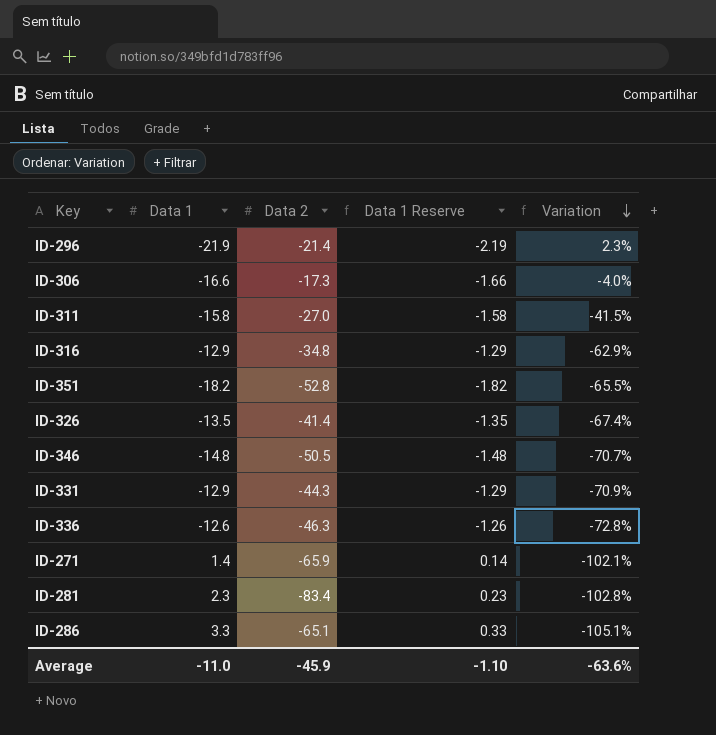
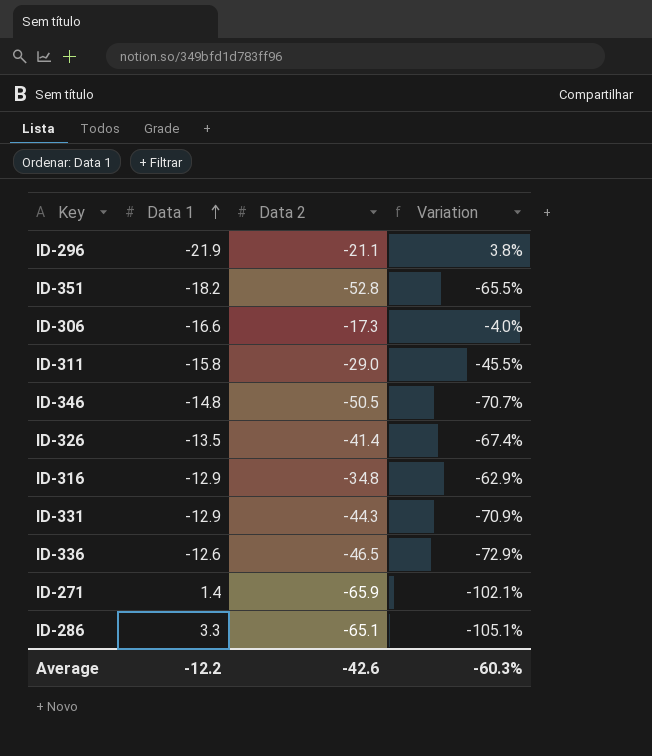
row order: Variation descending -> Data 1 ascending
column Data 1 Reserve | formula: [Data 1] * 0.1 -> none
row ID-281: 2.3 | -83.4 | 0.23 | -102.8% -> none
ID-296 | Data 2: -21.4 -> -21.1
ID-296 | Variation: 2.3% -> 3.8%
ID-311 | Data 2: -27.0 -> -29.0
ID-311 | Variation: -41.5% -> -45.5%
ID-336 | Data 2: -46.3 -> -46.5
ID-336 | Variation: -72.8% -> -72.9%
Average | Data 1: -11.0 -> -12.2
Average | Data 2: -45.9 -> -42.6
Average | Variation: -63.6% -> -60.3%

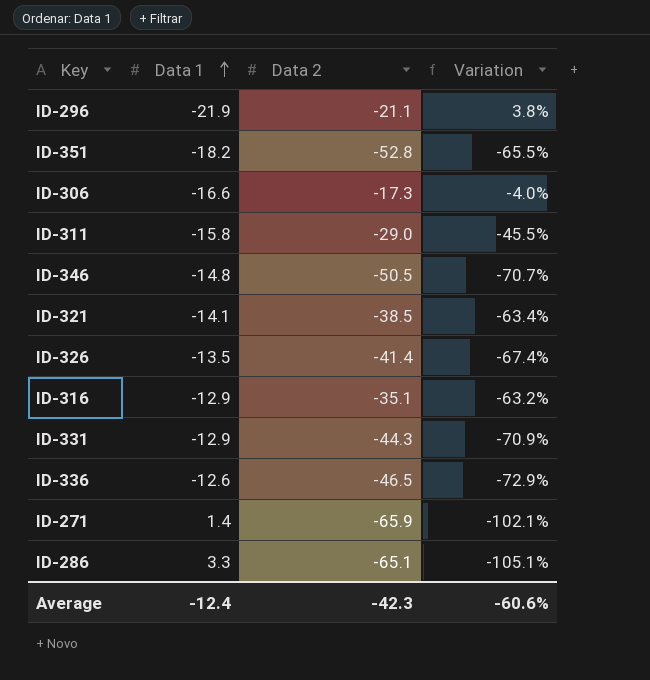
row ID-321: none -> -14.1 | -38.5 | -63.4%
ID-316 | Data 2: -34.8 -> -35.1
ID-316 | Variation: -62.9% -> -63.2%
Average | Data 1: -12.2 -> -12.4
Average | Data 2: -42.6 -> -42.3
Average | Variation: -60.3% -> -60.6%

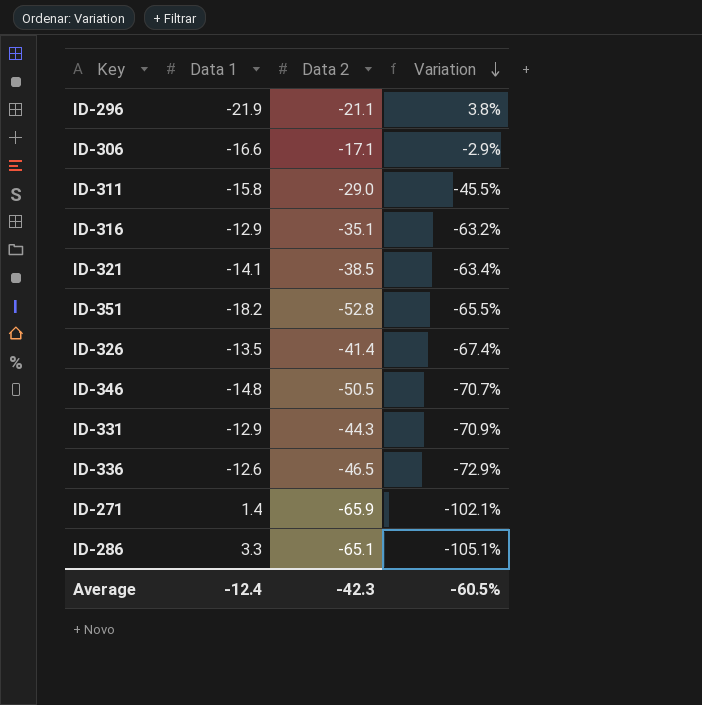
row order: Data 1 ascending -> Variation descending
ID-306 | Data 2: -17.3 -> -17.1
ID-306 | Variation: -4.0% -> -2.9%
Average | Variation: -60.6% -> -60.5%

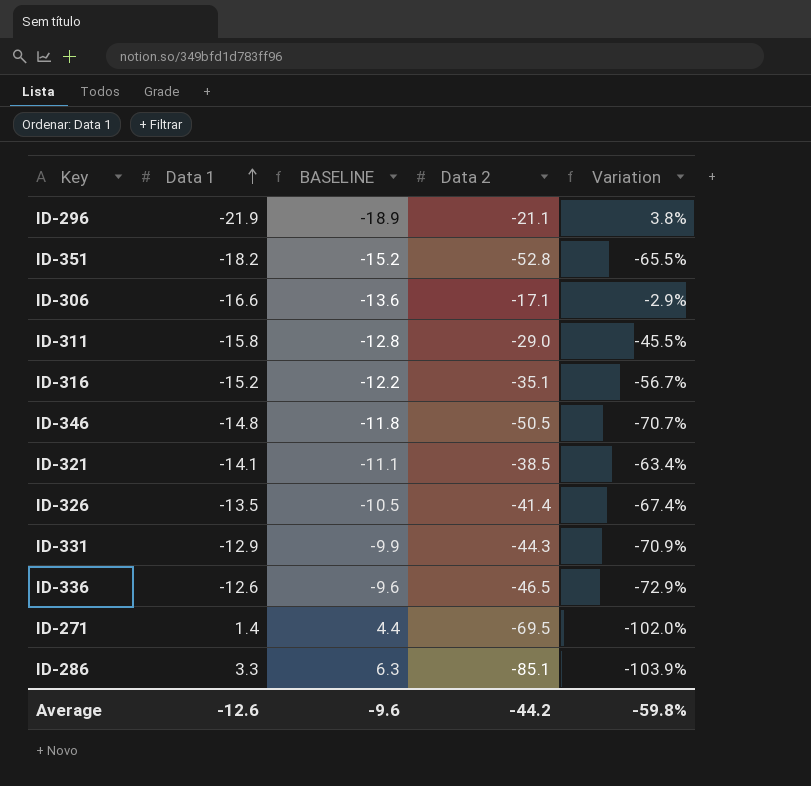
row order: Variation descending -> Data 1 ascending
column BASELINE | formula: none -> [Data 1] + 3
ID-316 | Data 1: -12.9 -> -15.2
ID-316 | Variation: -63.2% -> -56.7%
ID-271 | Data 2: -65.9 -> -69.5
ID-271 | Variation: -102.1% -> -102.0%
ID-286 | Data 2: -65.1 -> -85.1
ID-286 | Variation: -105.1% -> -103.9%
Average | Data 1: -12.4 -> -12.6
Average | Data 2: -42.3 -> -44.2
Average | Variation: -60.5% -> -59.8%

